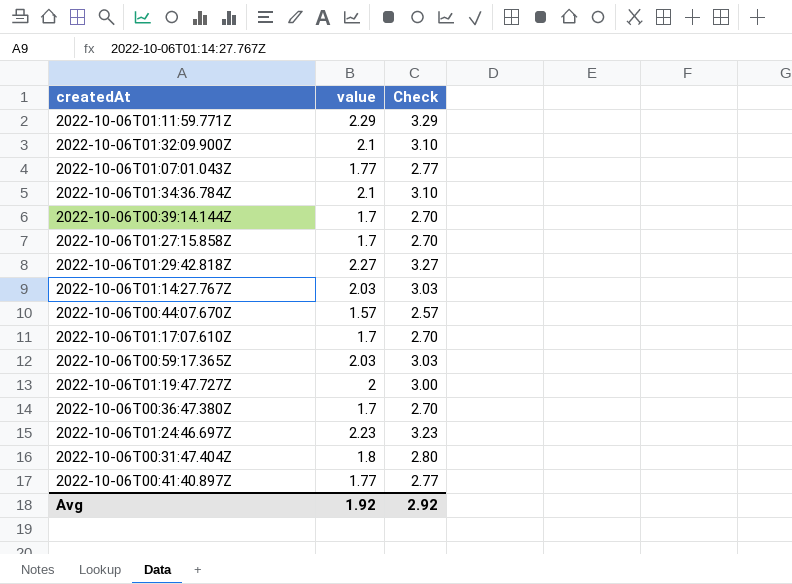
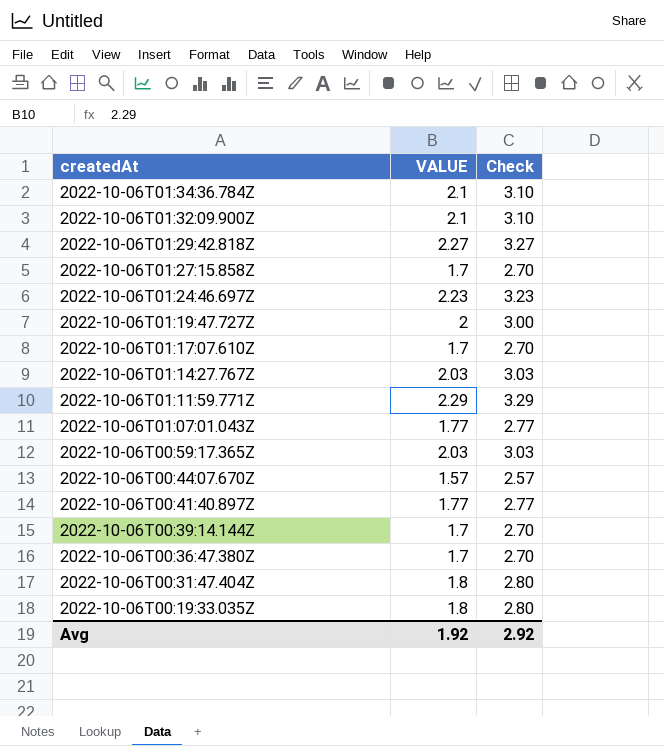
row order: none -> createdAt descending
column name: value -> VALUE
row 2022-10-06T00:19:33.035Z: none -> 1.8 | 2.80

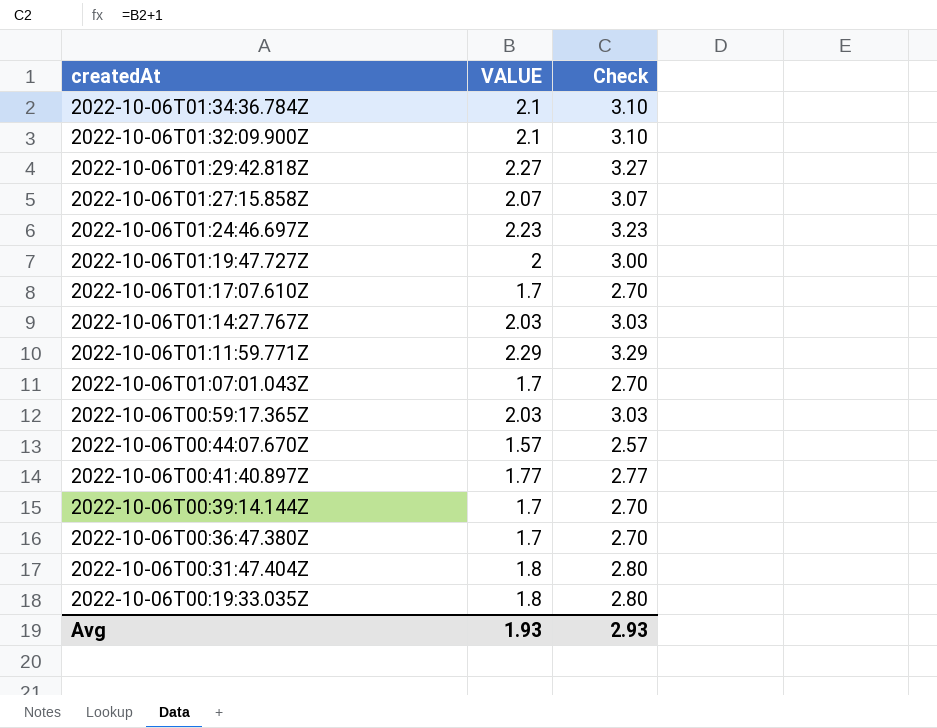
2022-10-06T01:27:15.858Z | VALUE: 1.7 -> 2.07
2022-10-06T01:27:15.858Z | Check: 2.70 -> 3.07
2022-10-06T01:07:01.043Z | VALUE: 1.77 -> 1.7
2022-10-06T01:07:01.043Z | Check: 2.77 -> 2.70
Avg | VALUE: 1.92 -> 1.93
Avg | Check: 2.92 -> 2.93

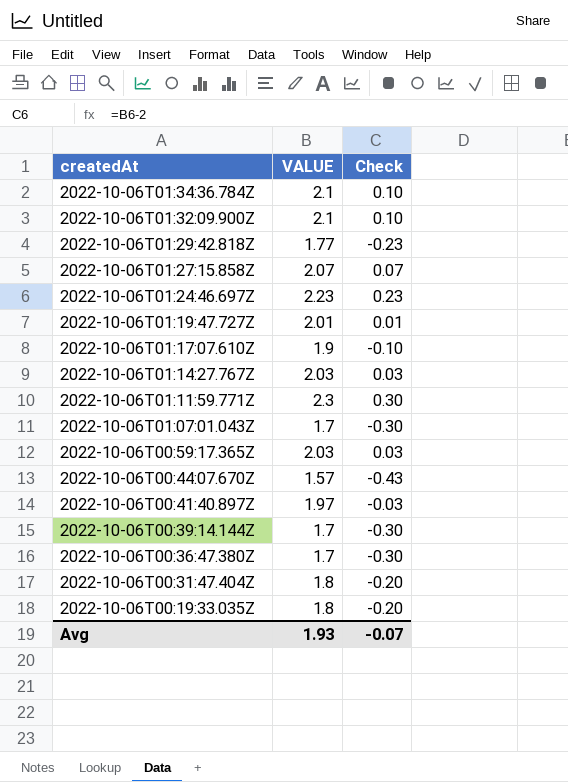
column Check | formula: [VALUE] + 1 -> [VALUE] - 2
2022-10-06T01:29:42.818Z | VALUE: 2.27 -> 1.77
2022-10-06T01:19:47.727Z | VALUE: 2 -> 2.01
2022-10-06T01:17:07.610Z | VALUE: 1.7 -> 1.9
2022-10-06T01:11:59.771Z | VALUE: 2.29 -> 2.3
2022-10-06T00:41:40.897Z | VALUE: 1.77 -> 1.97
Avg | Check: 2.93 -> -0.07

